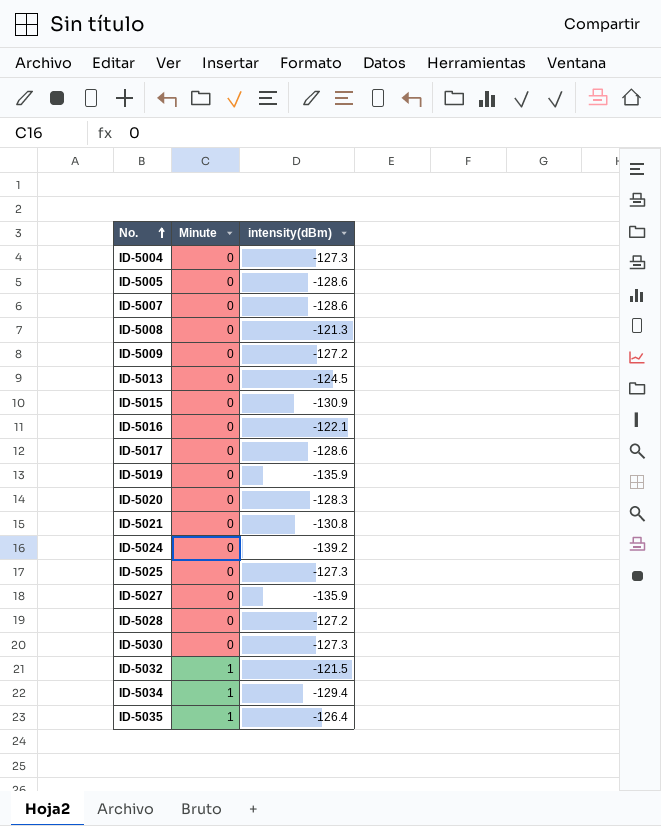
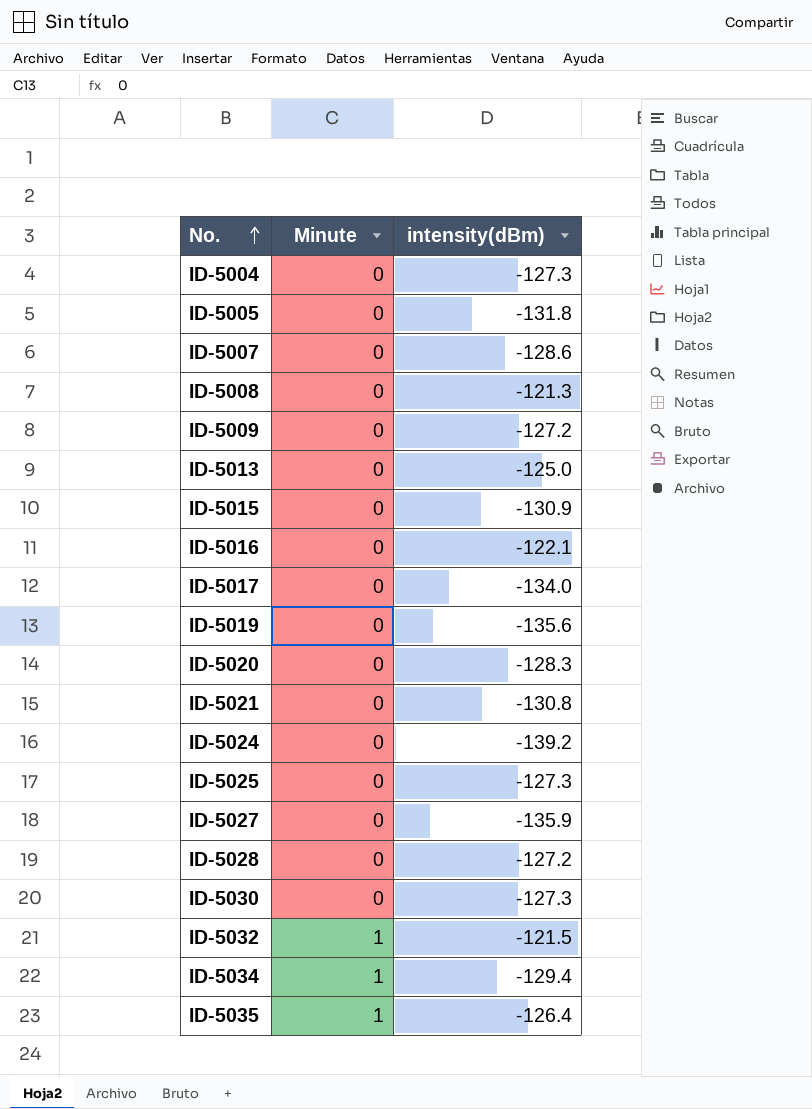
ID-5005 | intensity(dBm): -128.6 -> -131.8
ID-5013 | intensity(dBm): -124.5 -> -125.0
ID-5017 | intensity(dBm): -128.6 -> -134.0
ID-5019 | intensity(dBm): -135.9 -> -135.6

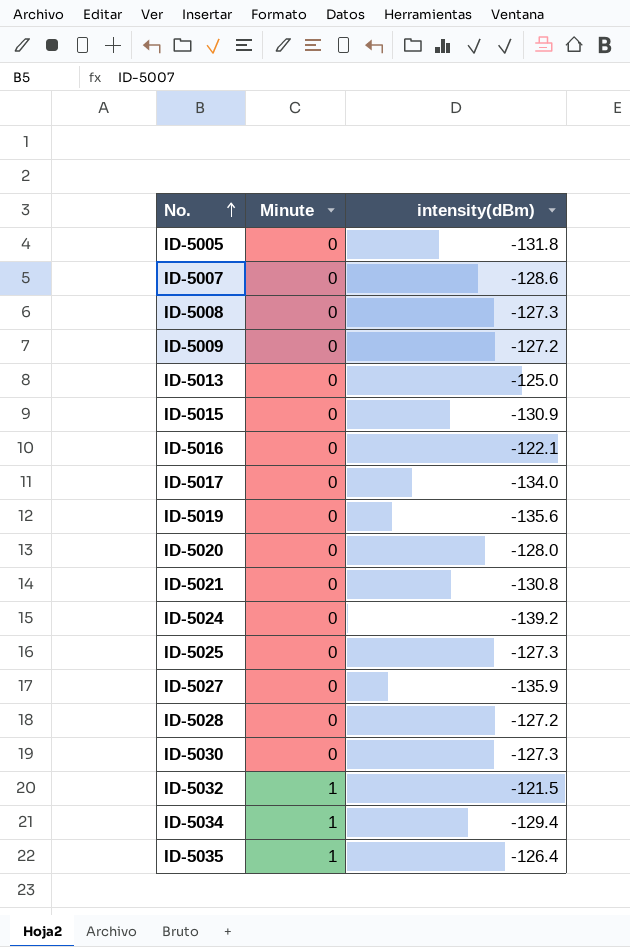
row ID-5004: 0 | -127.3 -> none
ID-5008 | intensity(dBm): -121.3 -> -127.3
ID-5020 | intensity(dBm): -128.3 -> -128.0

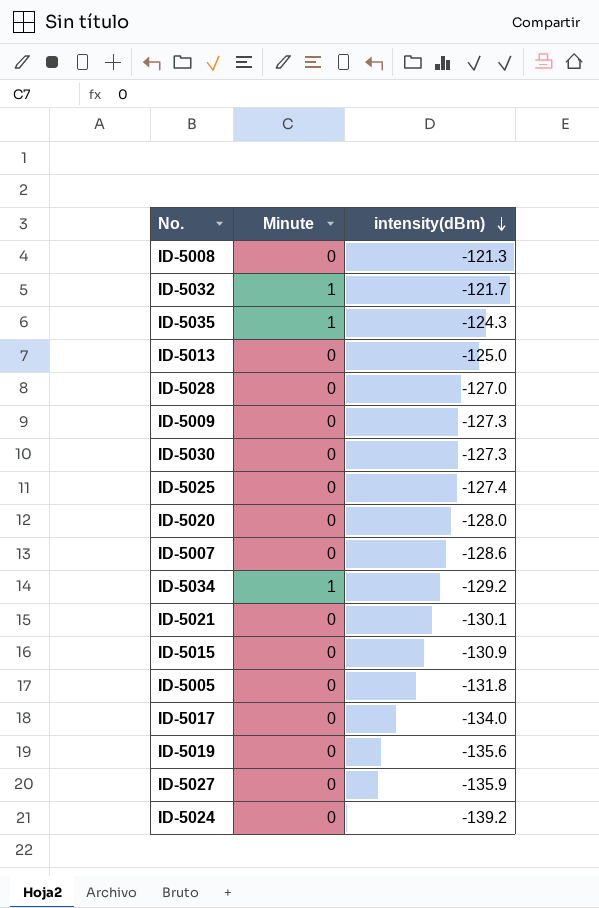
row order: No. ascending -> intensity(dBm) descending
row ID-5016: 0 | -122.1 -> none
ID-5008 | intensity(dBm): -127.3 -> -121.3
ID-5032 | intensity(dBm): -121.5 -> -121.7
ID-5035 | intensity(dBm): -126.4 -> -124.3
ID-5028 | intensity(dBm): -127.2 -> -127.0
ID-5009 | intensity(dBm): -127.2 -> -127.3
ID-5025 | intensity(dBm): -127.3 -> -127.4
ID-5034 | intensity(dBm): -129.4 -> -129.2
ID-5021 | intensity(dBm): -130.8 -> -130.1

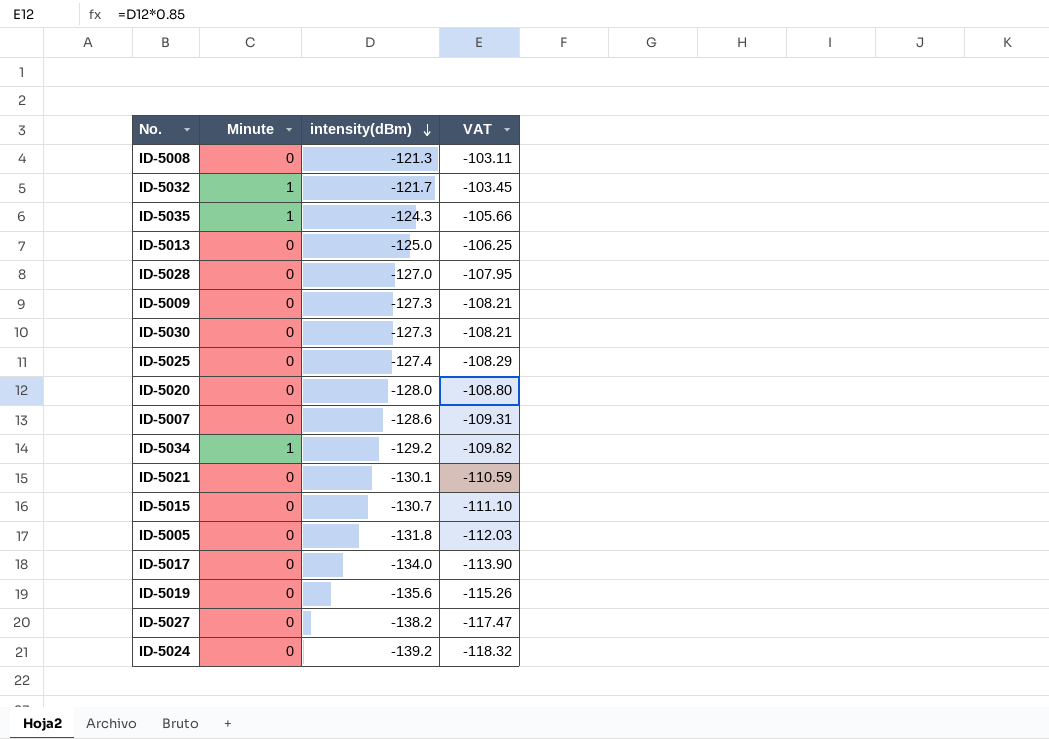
column VAT | formula: none -> [intensity(dBm)] * 0.85
ID-5015 | intensity(dBm): -130.9 -> -130.7
ID-5027 | intensity(dBm): -135.9 -> -138.2

